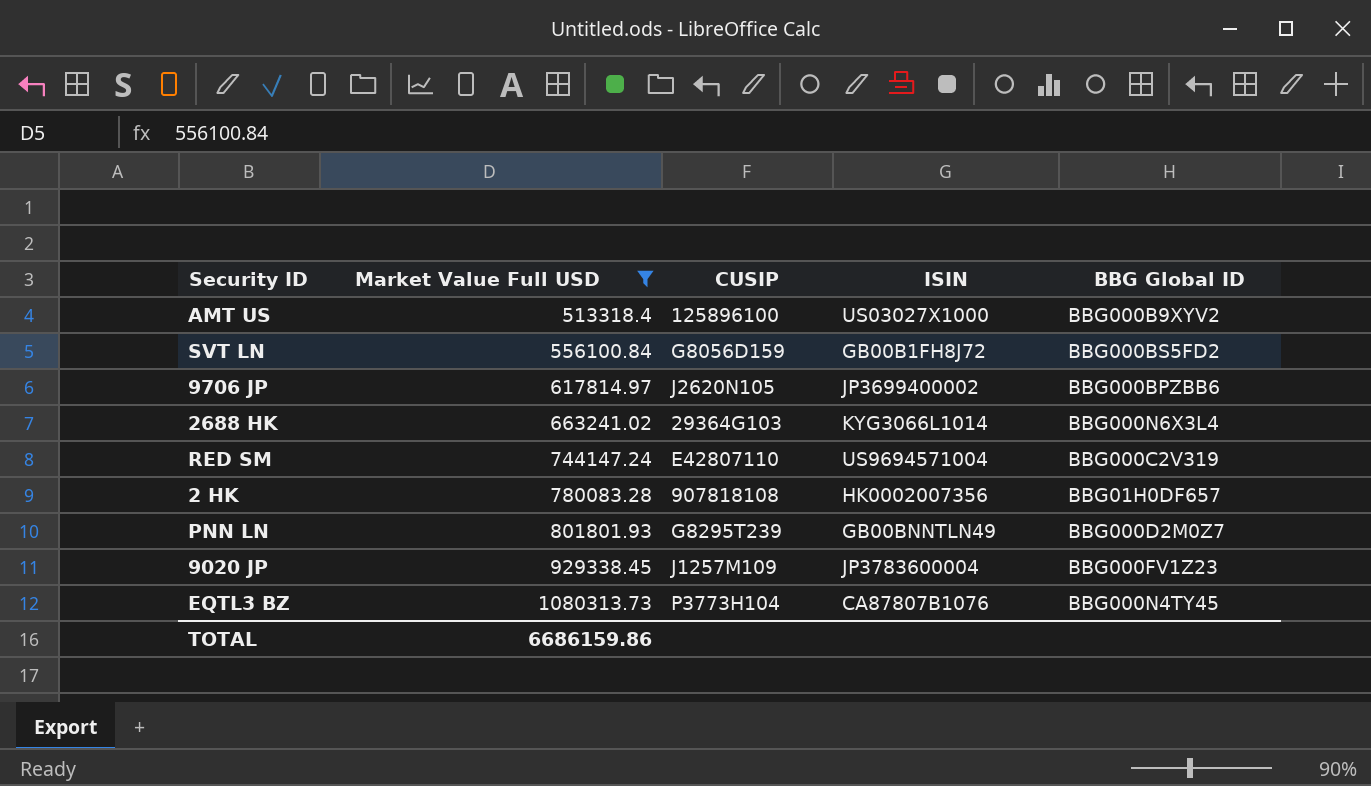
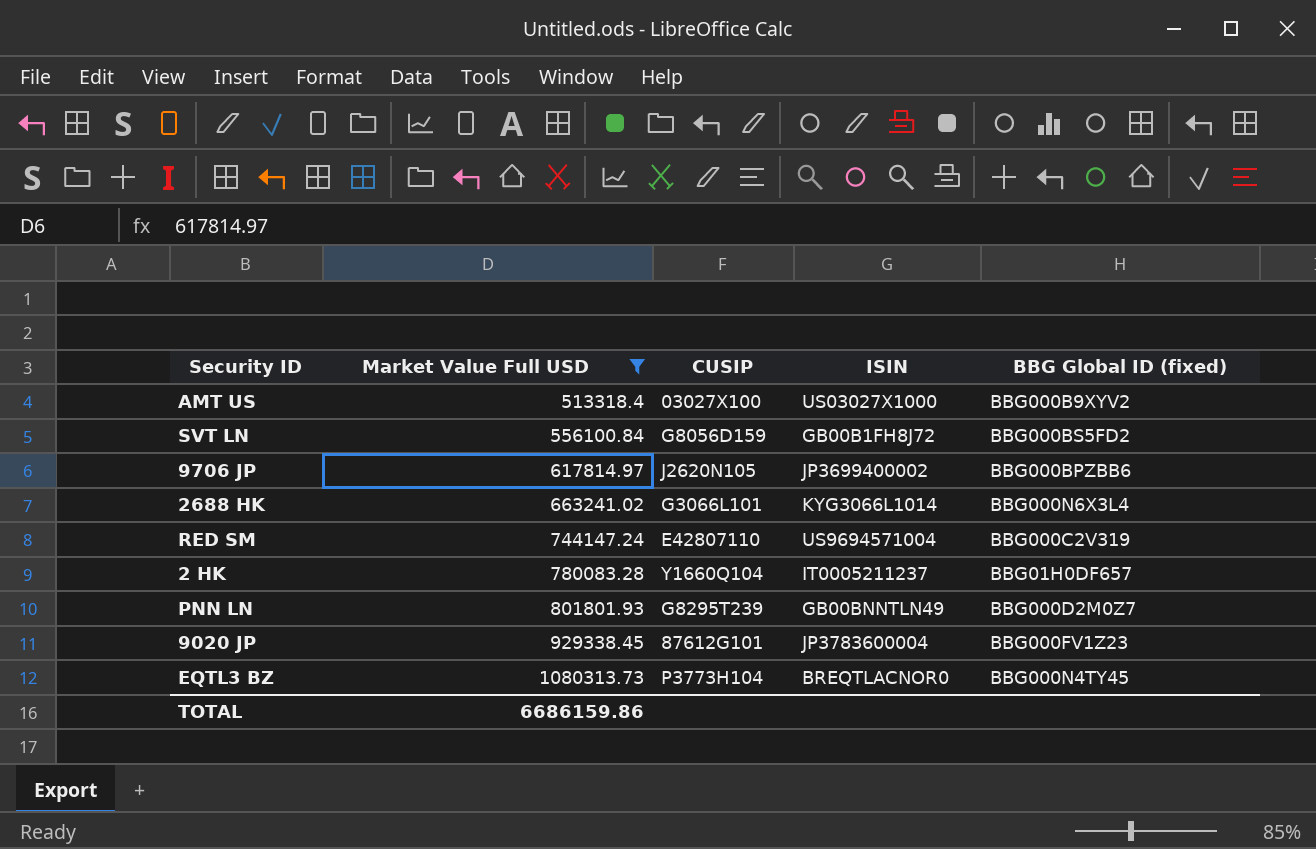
column name: BBG Global ID -> BBG Global ID (fixed)
AMT US | CUSIP: 125896100 -> 03027X100
2688 HK | CUSIP: 29364G103 -> G3066L101
2 HK | CUSIP: 907818108 -> Y1660Q104
2 HK | ISIN: HK0002007356 -> IT0005211237
9020 JP | CUSIP: J1257M109 -> 87612G101
EQTL3 BZ | ISIN: CA87807B1076 -> BREQTLACNOR0

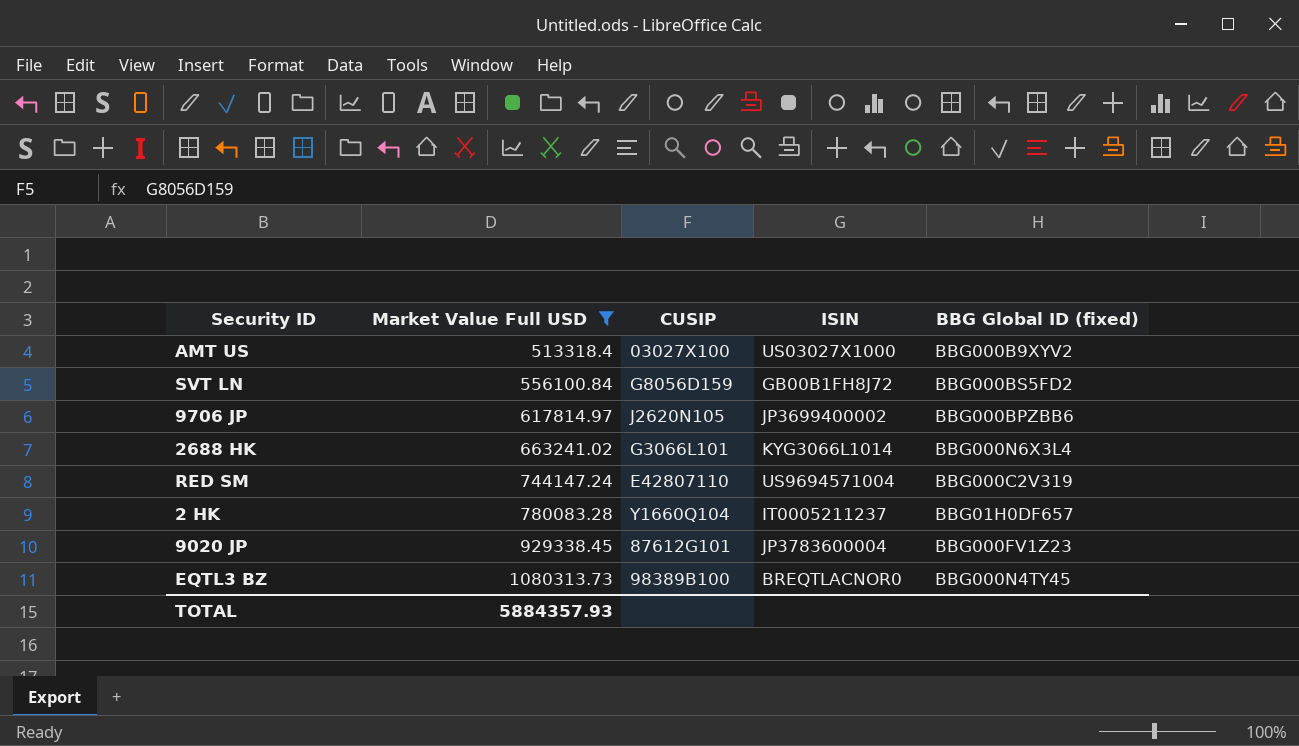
row PNN LN: 801801.93 | G8295T239 | GB00BNNTLN49 | BBG000D2M0Z7 -> none
EQTL3 BZ | CUSIP: P3773H104 -> 98389B100
TOTAL | Market Value Full USD: 6686159.86 -> 5884357.93

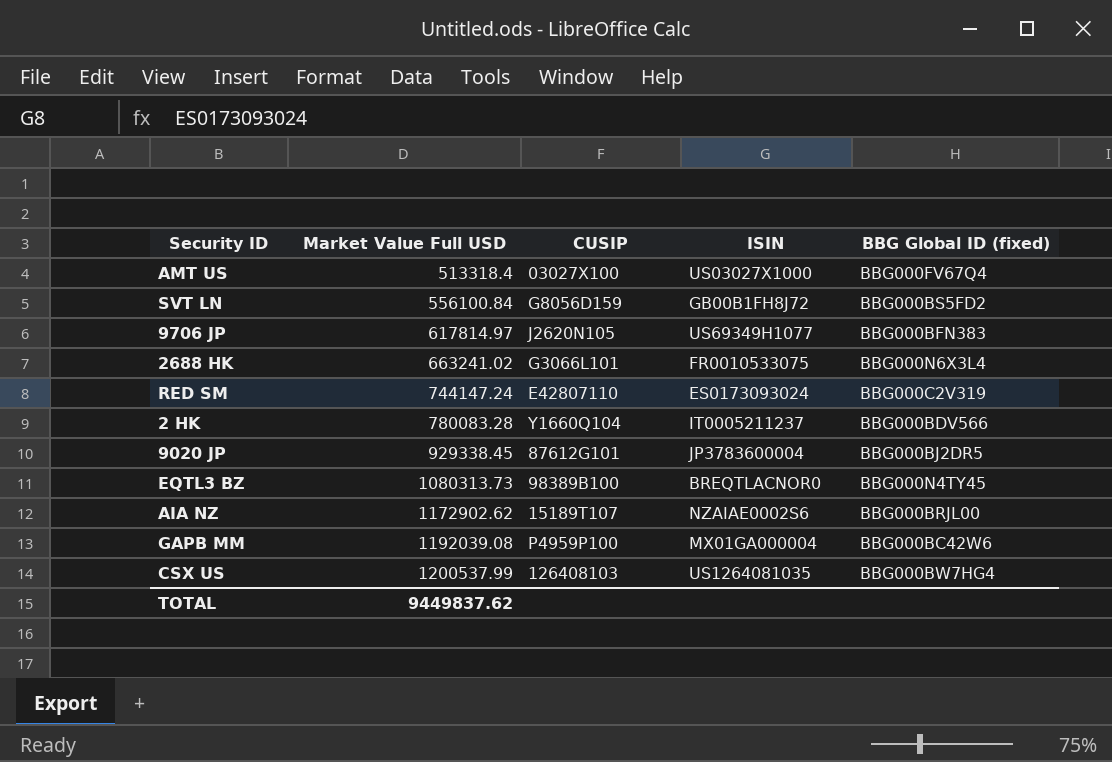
filter: Market Value Full USD <= 1080313.73 -> none
AMT US | BBG Global ID (fixed): BBG000B9XYV2 -> BBG000FV67Q4
9706 JP | ISIN: JP3699400002 -> US69349H1077
9706 JP | BBG Global ID (fixed): BBG000BPZBB6 -> BBG000BFN383
2688 HK | ISIN: KYG3066L1014 -> FR0010533075
RED SM | ISIN: US9694571004 -> ES0173093024
2 HK | BBG Global ID (fixed): BBG01H0DF657 -> BBG000BDV566
9020 JP | BBG Global ID (fixed): BBG000FV1Z23 -> BBG000BJ2DR5
TOTAL | Market Value Full USD: 5884357.93 -> 9449837.62

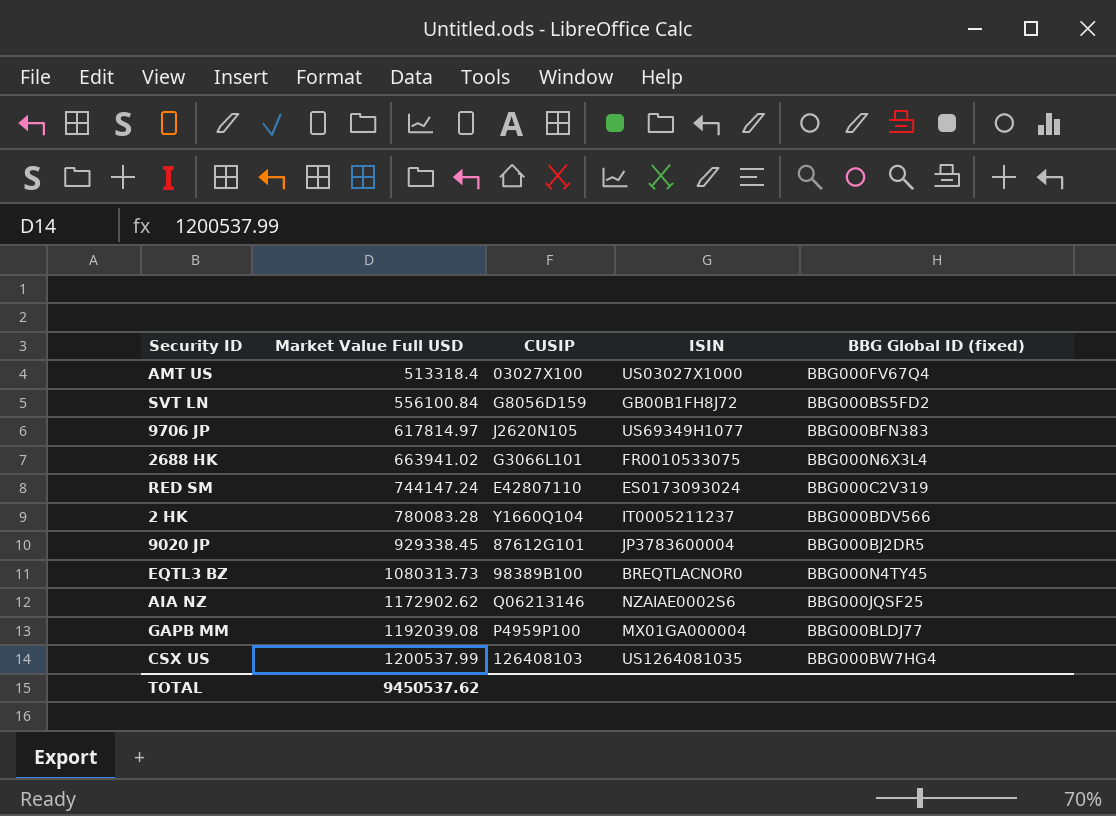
2688 HK | Market Value Full USD: 663241.02 -> 663941.02
AIA NZ | CUSIP: 15189T107 -> Q06213146
AIA NZ | BBG Global ID (fixed): BBG000BRJL00 -> BBG000JQSF25
GAPB MM | BBG Global ID (fixed): BBG000BC42W6 -> BBG000BLDJ77
TOTAL | Market Value Full USD: 9449837.62 -> 9450537.62

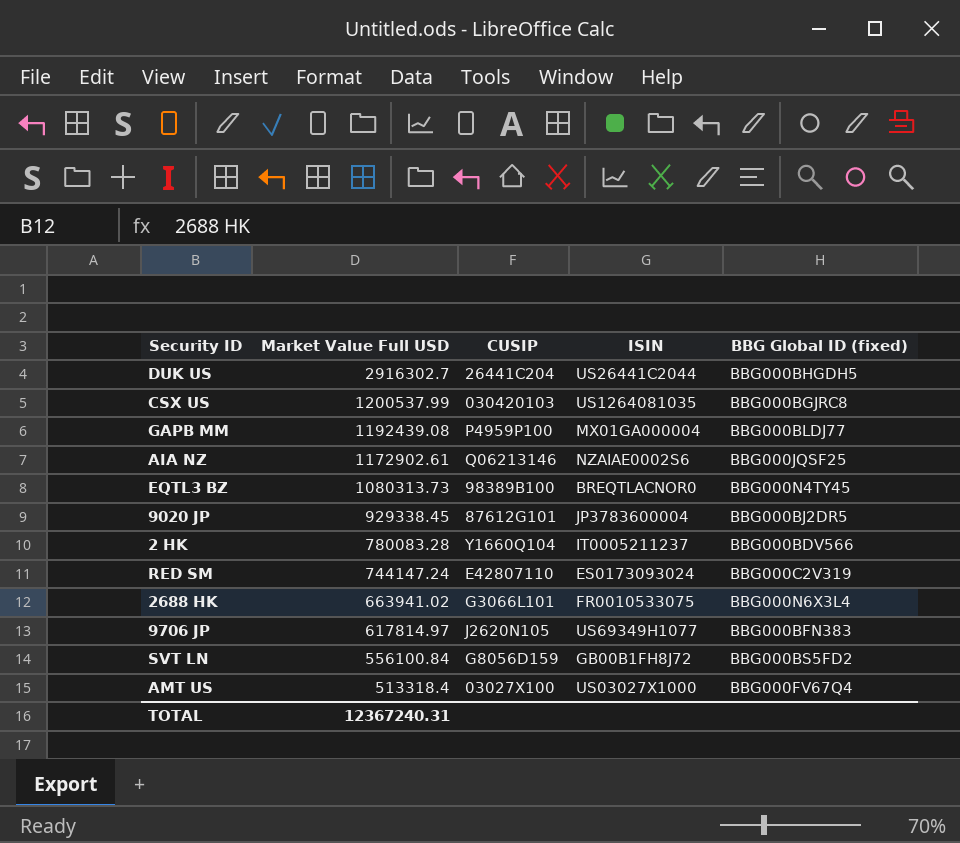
row order: Market Value Full USD ascending -> Market Value Full USD descending
row DUK US: none -> 2916302.7 | 26441C204 | US26441C2044 | BBG000BHGDH5
CSX US | CUSIP: 126408103 -> 030420103
CSX US | BBG Global ID (fixed): BBG000BW7HG4 -> BBG000BGJRC8
GAPB MM | Market Value Full USD: 1192039.08 -> 1192439.08
AIA NZ | Market Value Full USD: 1172902.62 -> 1172902.61
TOTAL | Market Value Full USD: 9450537.62 -> 12367240.31

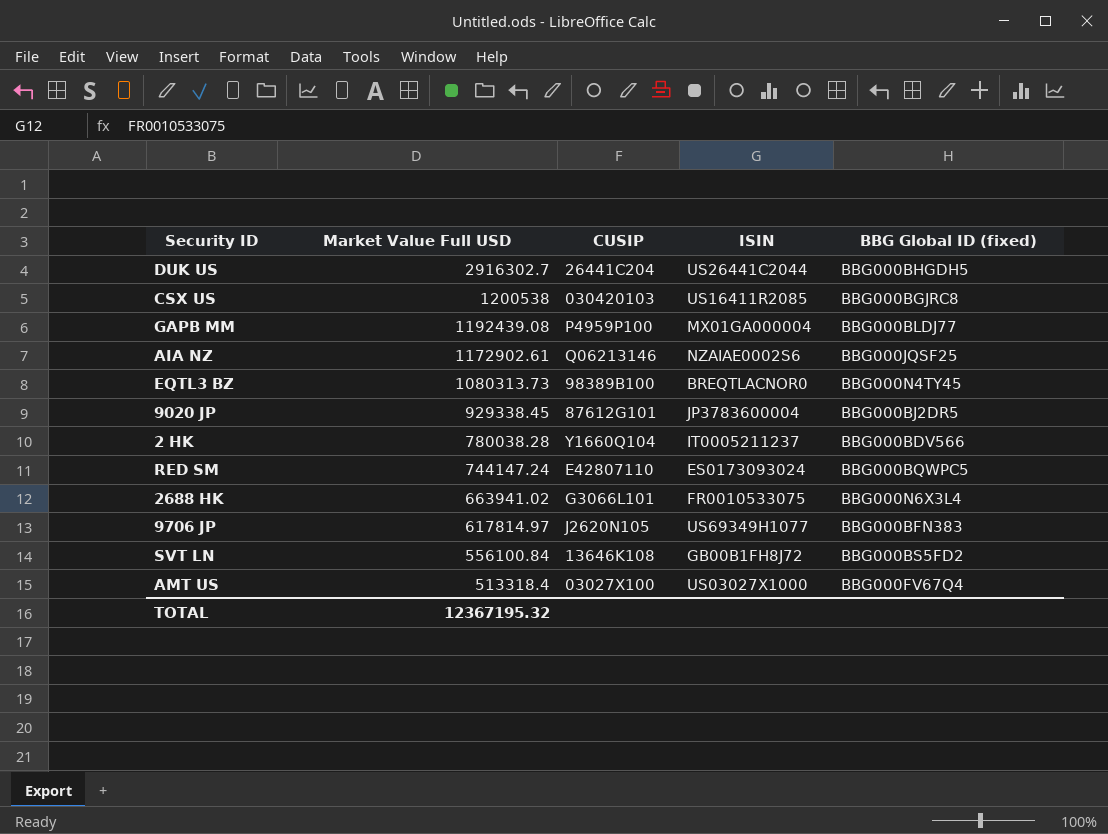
CSX US | Market Value Full USD: 1200537.99 -> 1200538
CSX US | ISIN: US1264081035 -> US16411R2085
2 HK | Market Value Full USD: 780083.28 -> 780038.28
RED SM | BBG Global ID (fixed): BBG000C2V319 -> BBG000BQWPC5
SVT LN | CUSIP: G8056D159 -> 13646K108
TOTAL | Market Value Full USD: 12367240.31 -> 12367195.32

